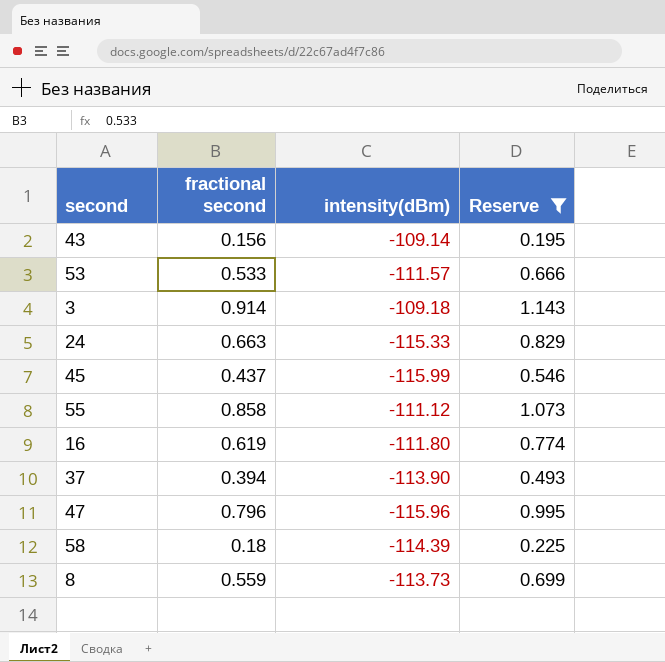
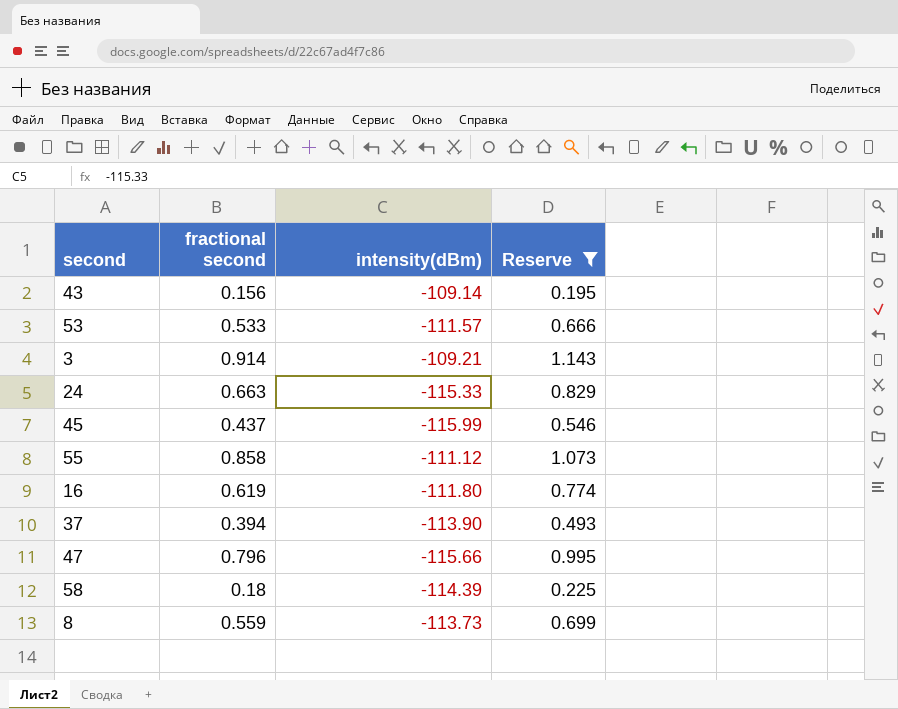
3 | intensity(dBm): -109.18 -> -109.21
47 | intensity(dBm): -115.96 -> -115.66

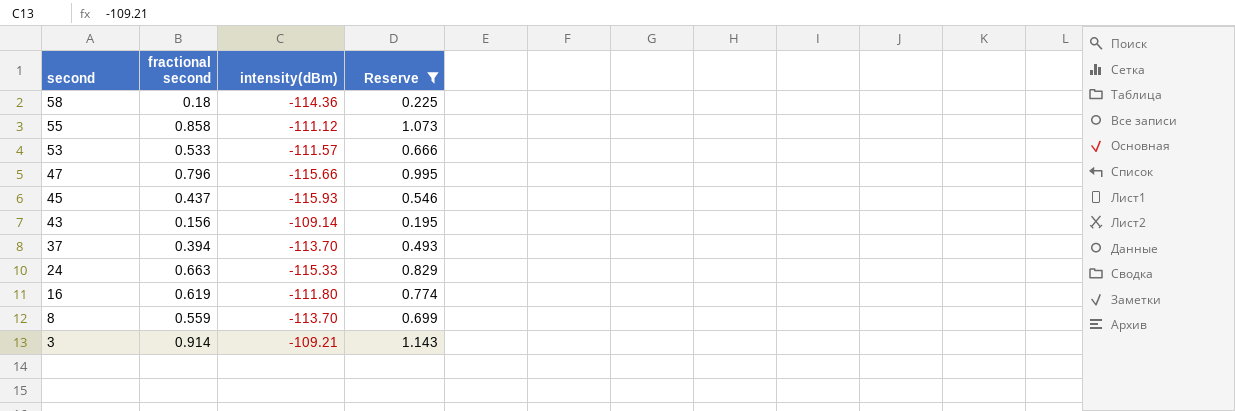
row order: none -> second descending
58 | intensity(dBm): -114.39 -> -114.36
45 | intensity(dBm): -115.99 -> -115.93
37 | intensity(dBm): -113.90 -> -113.70
8 | intensity(dBm): -113.73 -> -113.70

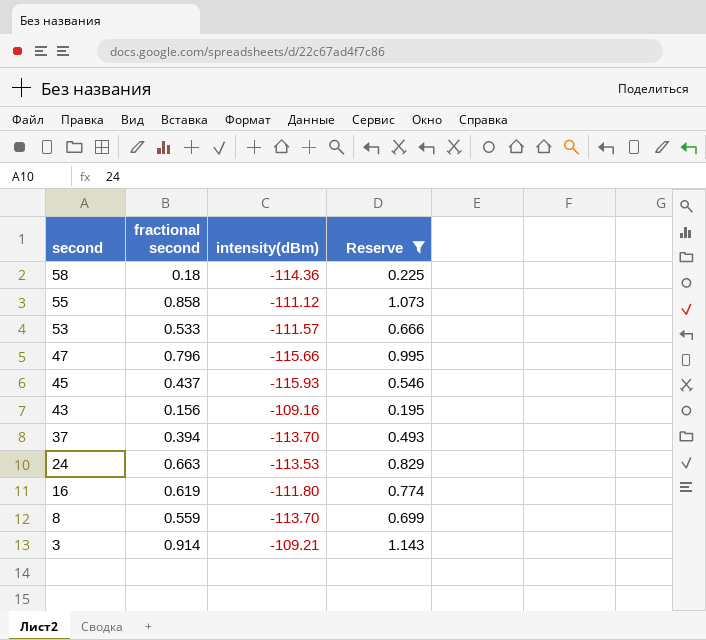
43 | intensity(dBm): -109.14 -> -109.16
24 | intensity(dBm): -115.33 -> -113.53

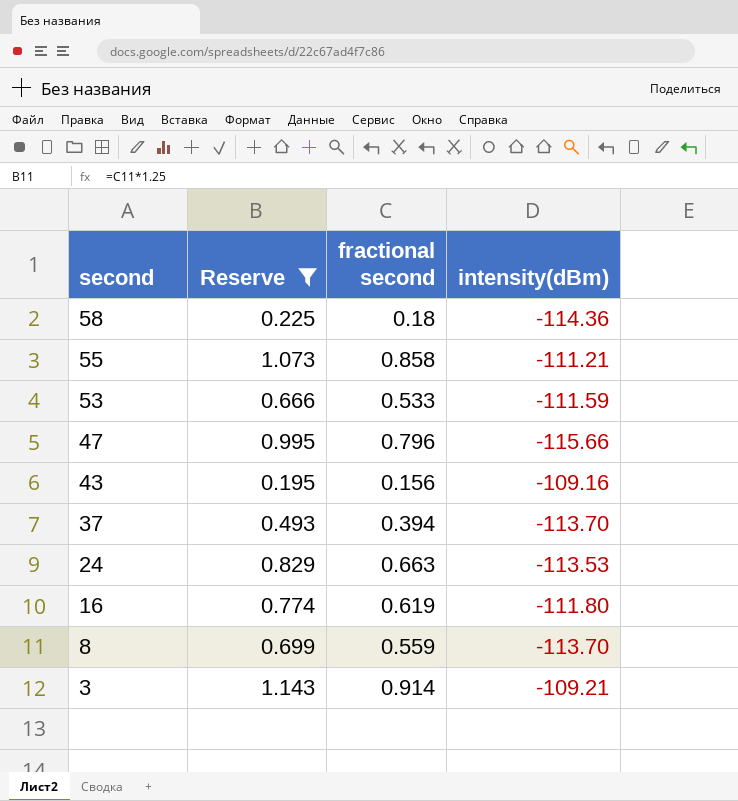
column Reserve | position: 4 -> 2
row 45: 0.437 | -115.93 | 0.546 -> none
55 | intensity(dBm): -111.12 -> -111.21
53 | intensity(dBm): -111.57 -> -111.59

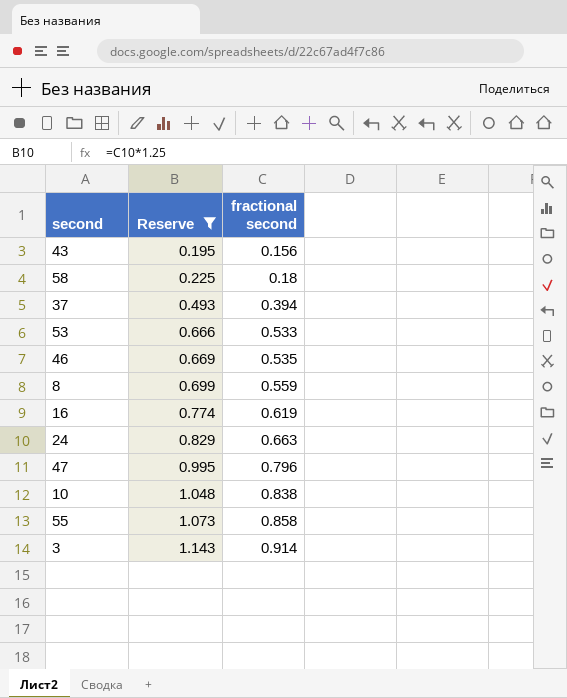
row order: second descending -> Reserve ascending
column intensity(dBm) | position: 4 -> none
row 46: none -> 0.669 | 0.535
row 10: none -> 1.048 | 0.838

